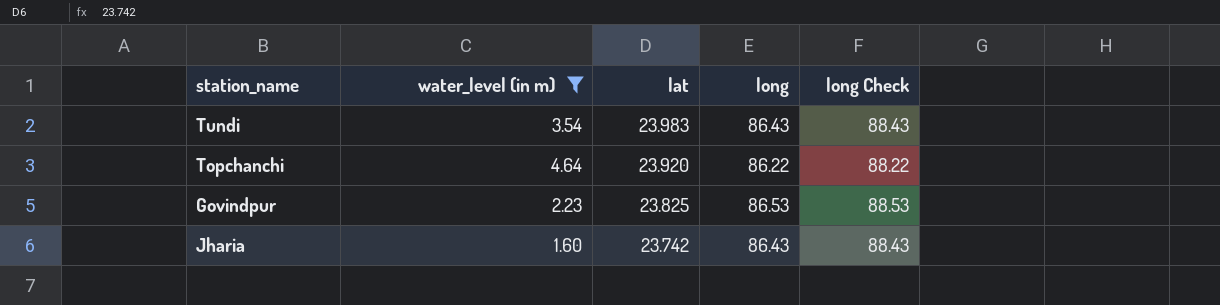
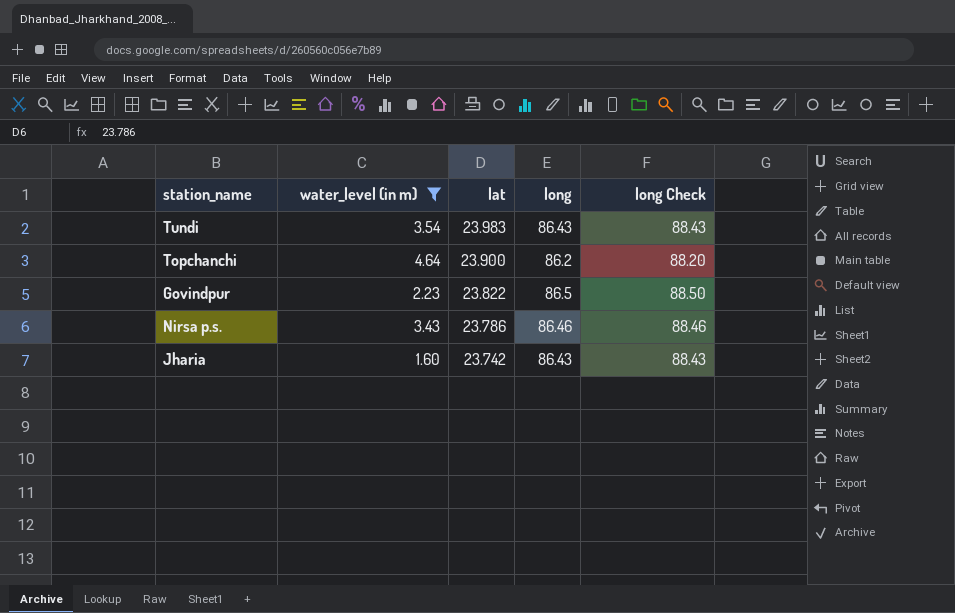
Topchanchi | lat: 23.920 -> 23.900
Topchanchi | long: 86.22 -> 86.2
Topchanchi | long Check: 88.22 -> 88.20
Govindpur | lat: 23.825 -> 23.822
Govindpur | long: 86.53 -> 86.5
Govindpur | long Check: 88.53 -> 88.50
row Nirsa p.s.: none -> 3.43 | 23.786 | 86.46 | 88.46

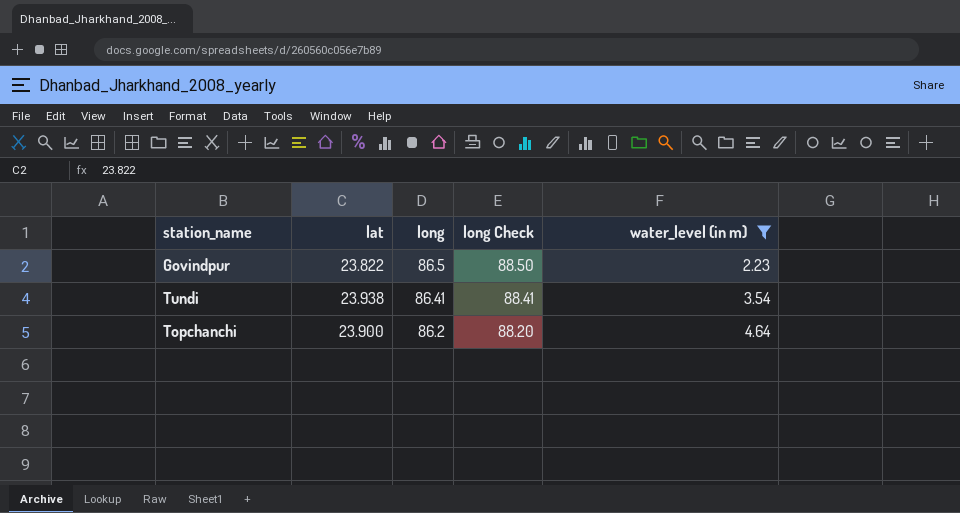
row order: lat descending -> long descending
column water_level (in m) | position: 2 -> 5
row Nirsa p.s.: 3.43 | 23.786 | 86.46 | 88.46 -> none
row Jharia: 1.60 | 23.742 | 86.43 | 88.43 -> none
Tundi | lat: 23.983 -> 23.938
Tundi | long: 86.43 -> 86.41
Tundi | long Check: 88.43 -> 88.41

